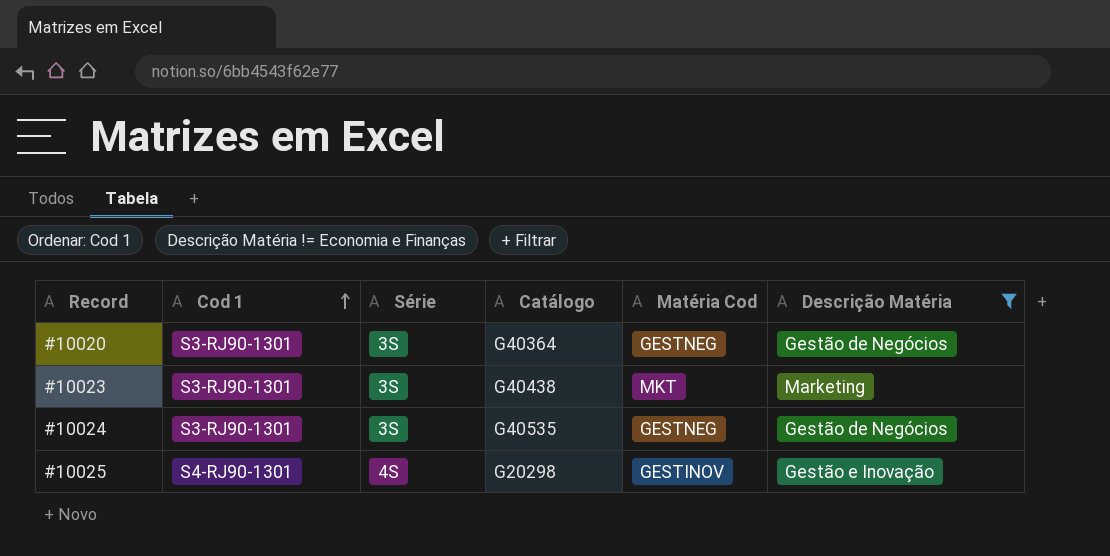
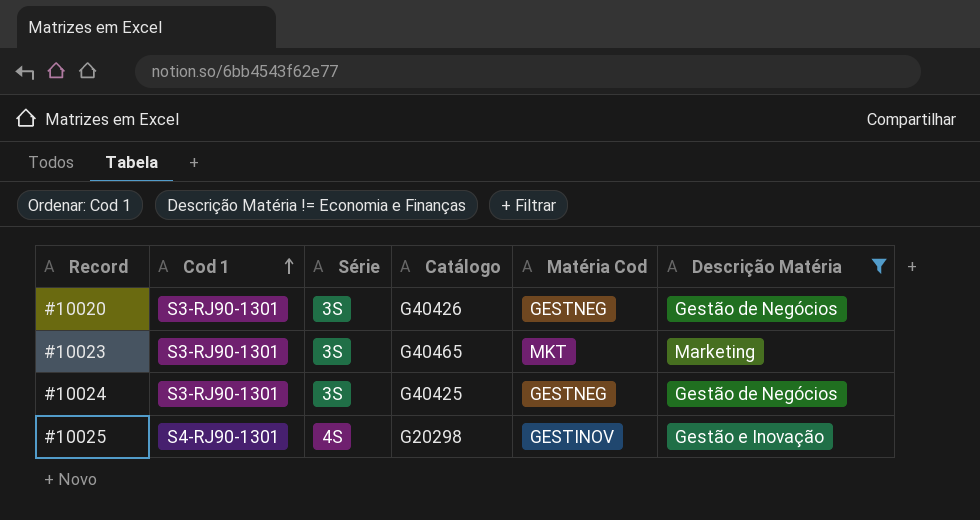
#10020 | Catálogo: G40364 -> G40426
#10023 | Catálogo: G40438 -> G40465
#10024 | Catálogo: G40535 -> G40425

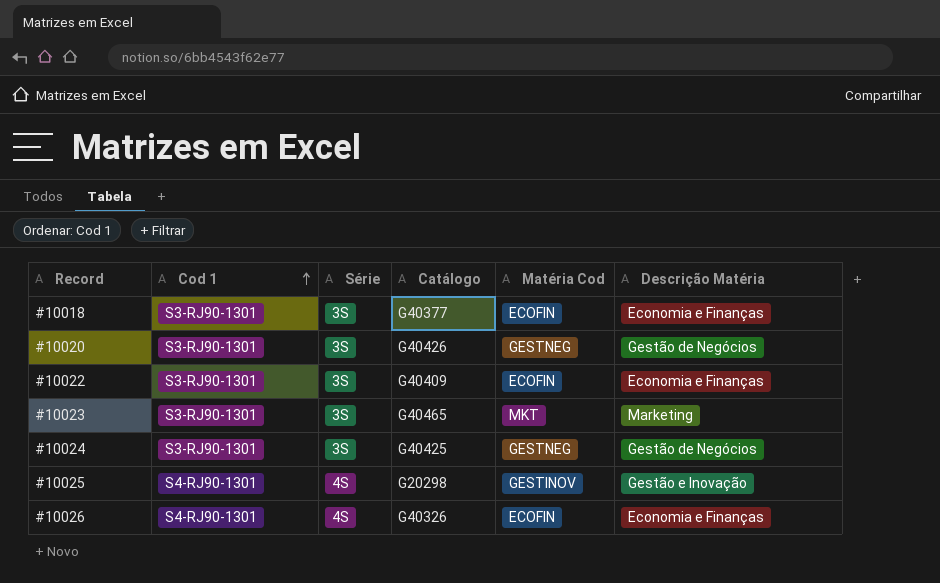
filter: Descrição Matéria != Economia e Finanças -> none

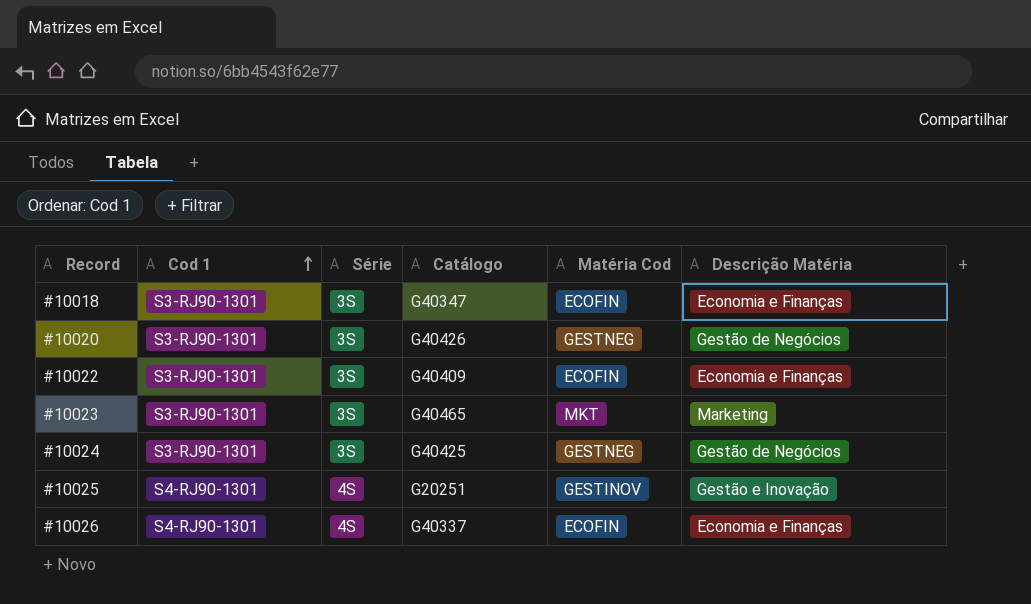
#10018 | Catálogo: G40377 -> G40347
#10025 | Catálogo: G20298 -> G20251
#10026 | Catálogo: G40326 -> G40337

